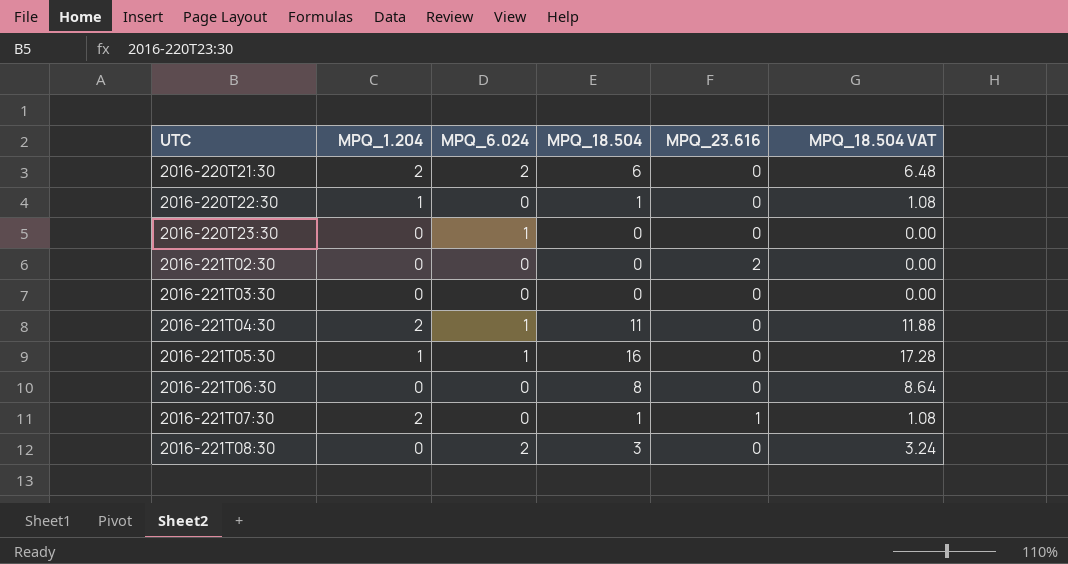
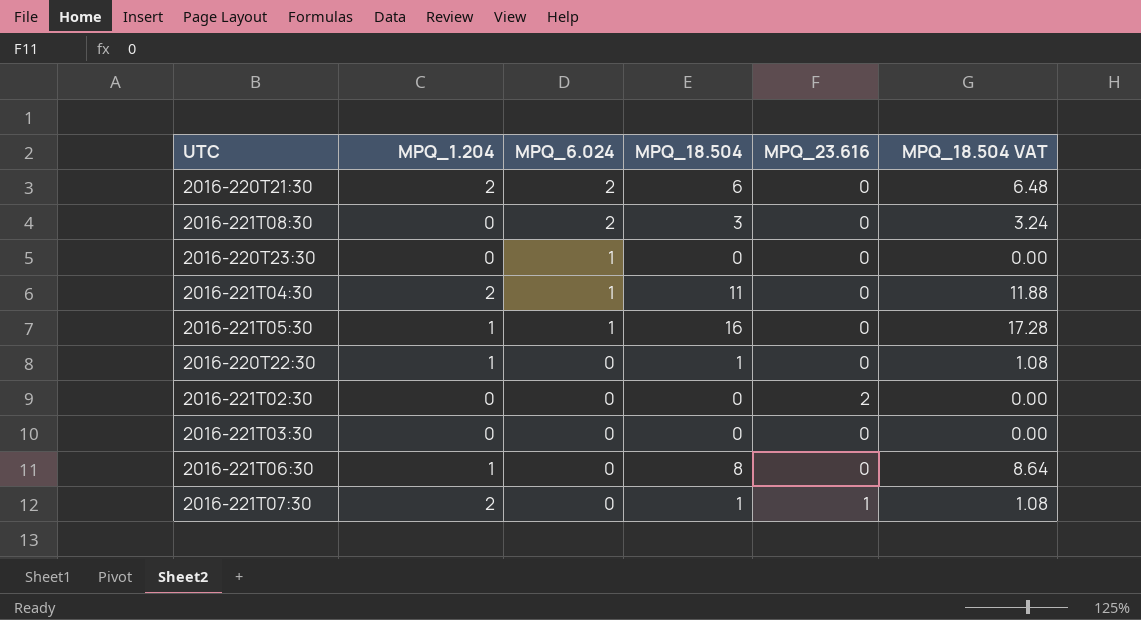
row order: UTC ascending -> MPQ_6.024 descending
2016-221T06:30 | MPQ_1.204: 0 -> 1

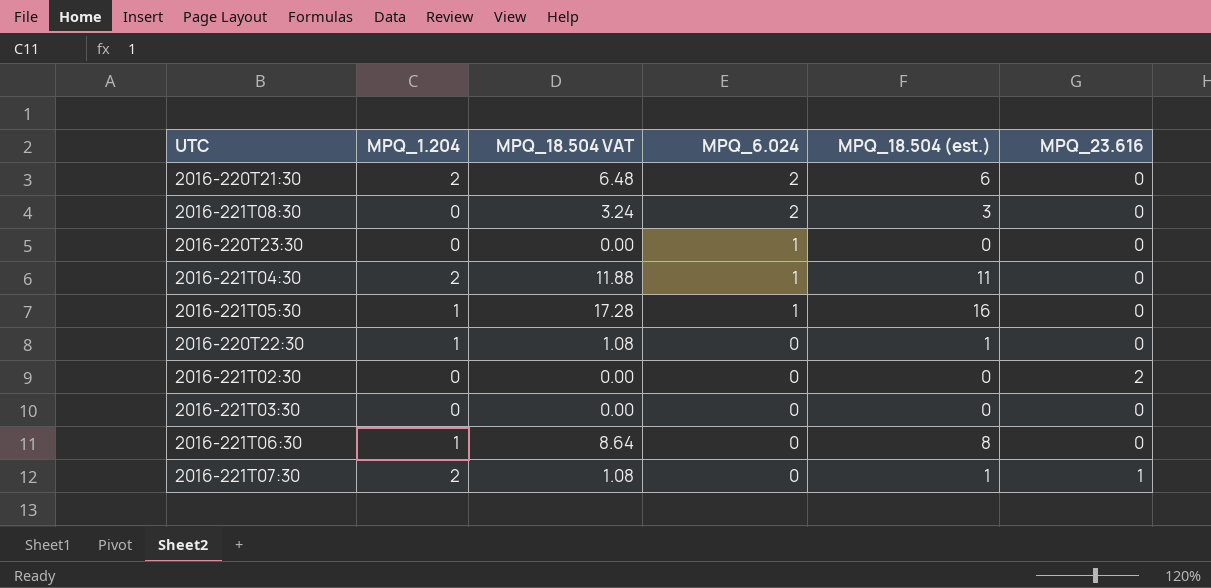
column MPQ_18.504 VAT | position: 6 -> 3
column name: MPQ_18.504 -> MPQ_18.504 (est.)

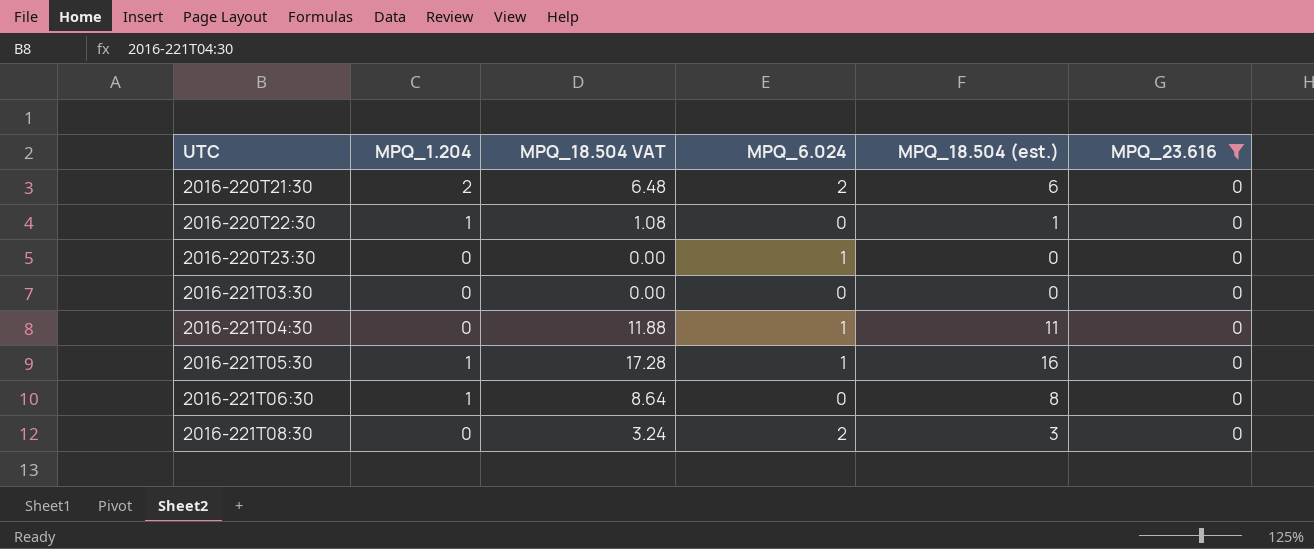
filter: none -> MPQ_23.616 = 0
row order: MPQ_6.024 descending -> UTC ascending
2016-221T04:30 | MPQ_1.204: 2 -> 0

